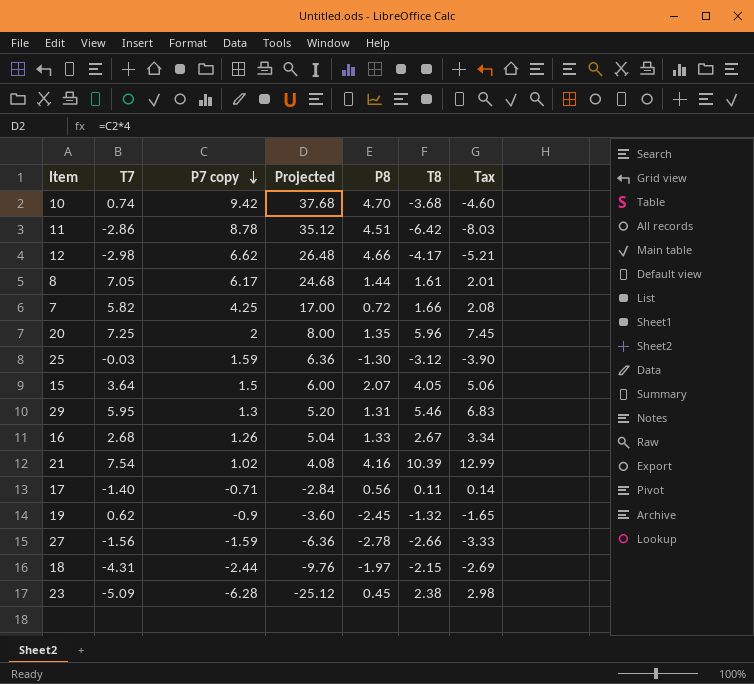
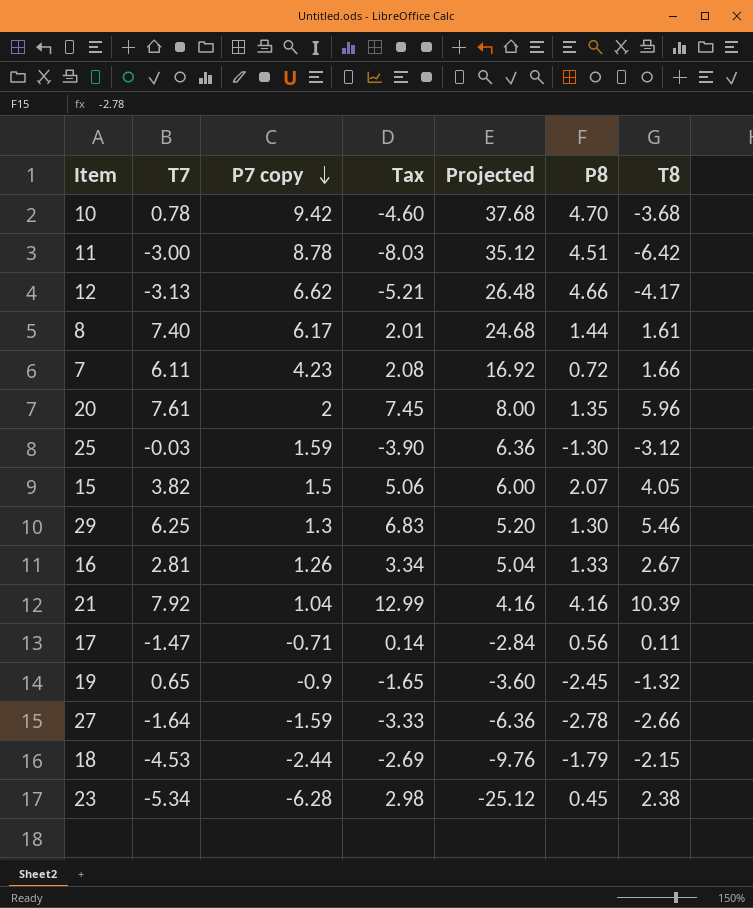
column Tax | position: 7 -> 4
10 | T7: 0.74 -> 0.78
11 | T7: -2.86 -> -3.00
12 | T7: -2.98 -> -3.13
8 | T7: 7.05 -> 7.40
7 | T7: 5.82 -> 6.11
7 | P7 copy: 4.25 -> 4.23
7 | Projected: 17.00 -> 16.92
20 | T7: 7.25 -> 7.61
15 | T7: 3.64 -> 3.82
29 | T7: 5.95 -> 6.25
29 | P8: 1.31 -> 1.30
16 | T7: 2.68 -> 2.81
21 | T7: 7.54 -> 7.92
21 | P7 copy: 1.02 -> 1.04
21 | Projected: 4.08 -> 4.16
17 | T7: -1.40 -> -1.47
19 | T7: 0.62 -> 0.65
27 | T7: -1.56 -> -1.64
18 | T7: -4.31 -> -4.53
18 | P8: -1.97 -> -1.79
23 | T7: -5.09 -> -5.34

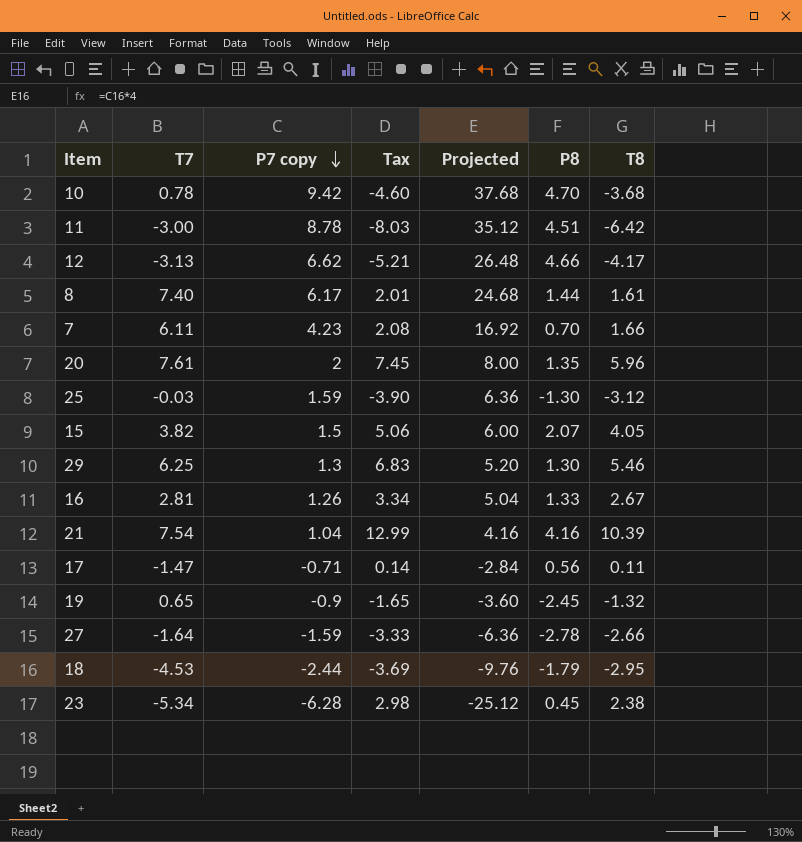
7 | P8: 0.72 -> 0.70
21 | T7: 7.92 -> 7.54
18 | Tax: -2.69 -> -3.69
18 | T8: -2.15 -> -2.95

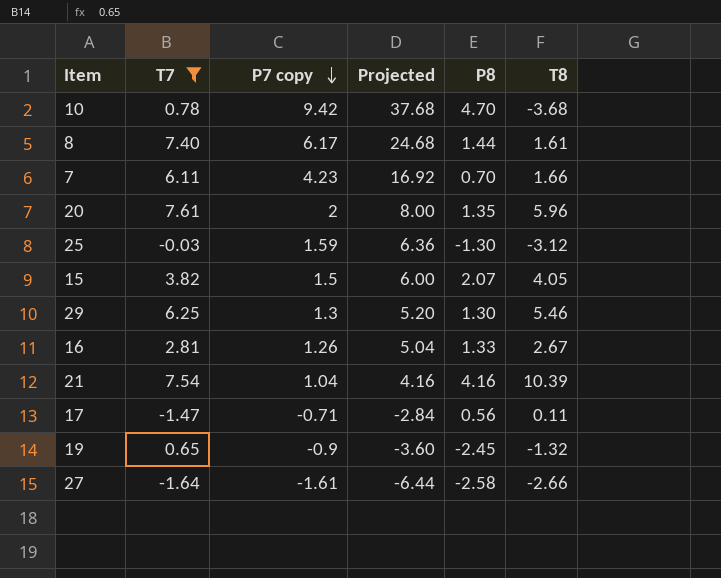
filter: none -> T7 >= -1.64
column Tax | formula: [T8] * 1.25 -> none
27 | P7 copy: -1.59 -> -1.61
27 | Projected: -6.36 -> -6.44
27 | P8: -2.78 -> -2.58

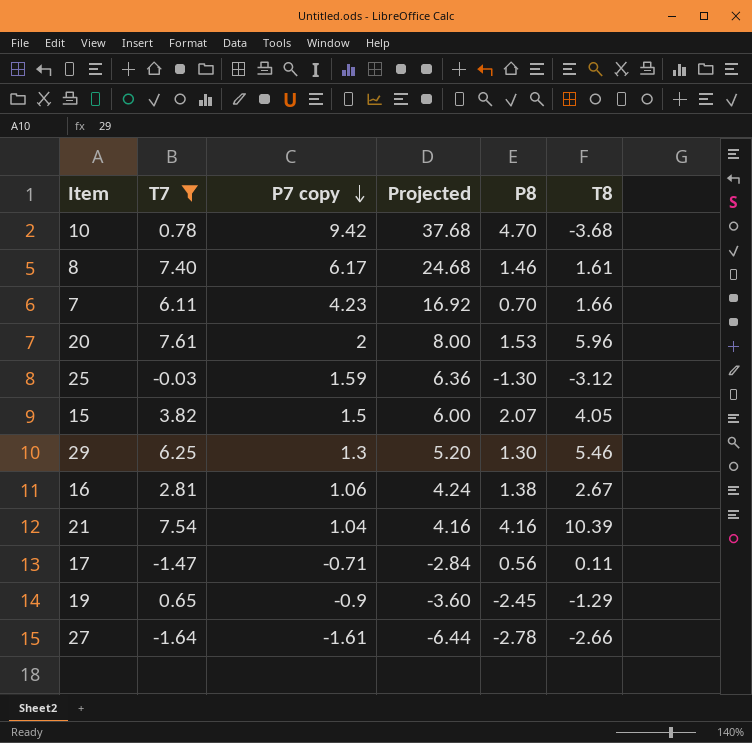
8 | P8: 1.44 -> 1.46
20 | P8: 1.35 -> 1.53
16 | P7 copy: 1.26 -> 1.06
16 | Projected: 5.04 -> 4.24
16 | P8: 1.33 -> 1.38
19 | T8: -1.32 -> -1.29
27 | P8: -2.58 -> -2.78

